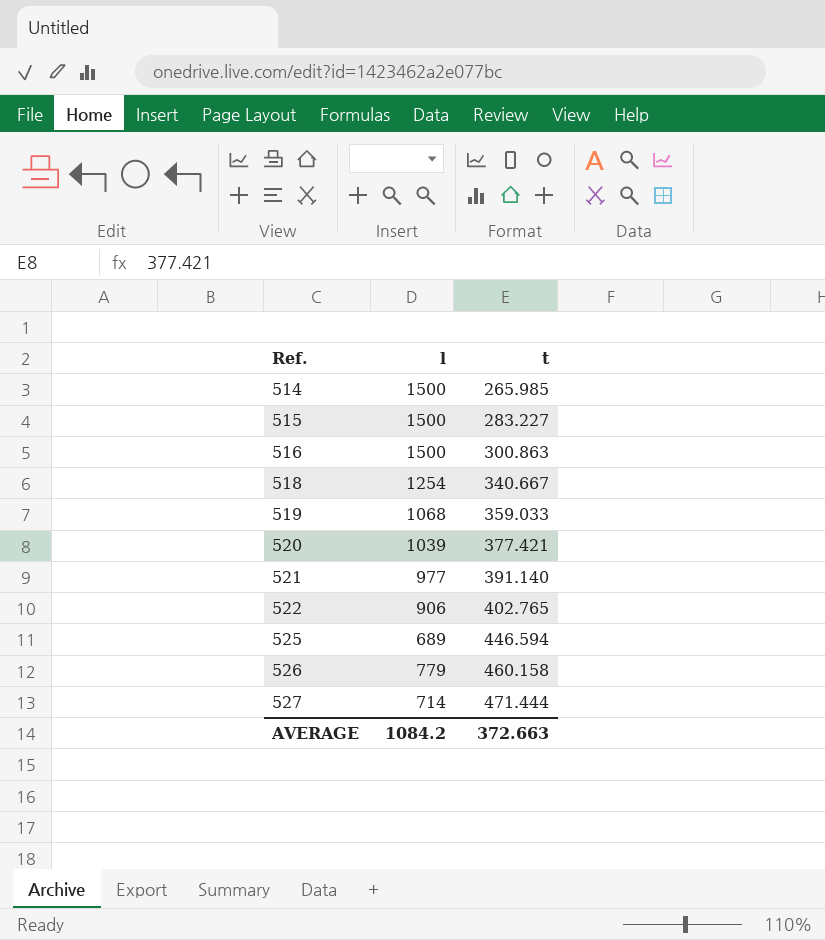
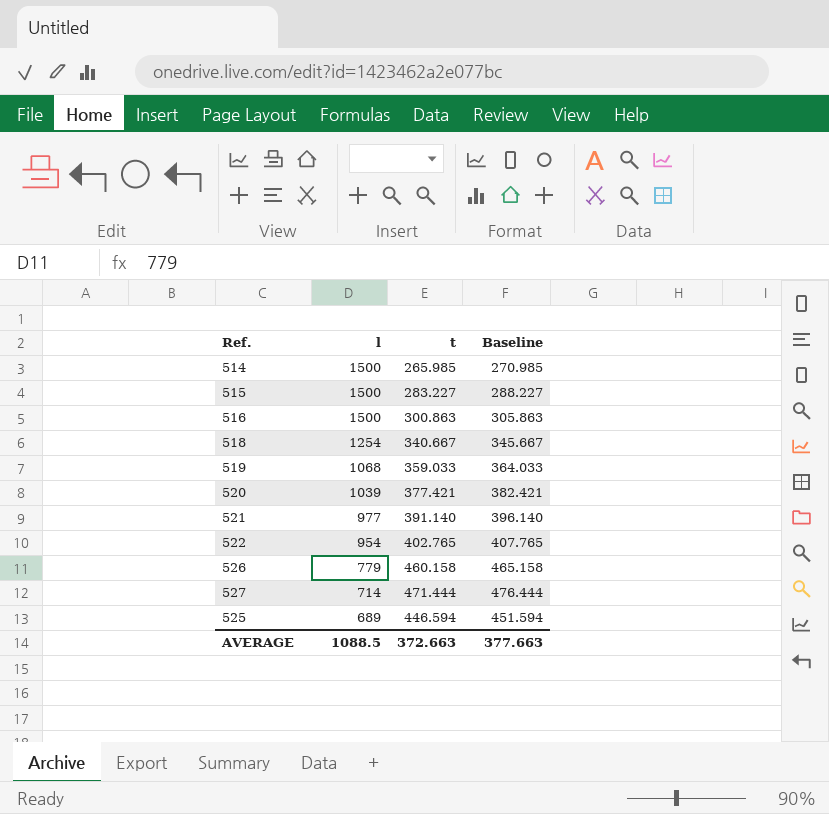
row order: Ref. ascending -> l descending
column Baseline | formula: none -> [t] + 5
522 | l: 906 -> 954
AVERAGE | l: 1084.2 -> 1088.5

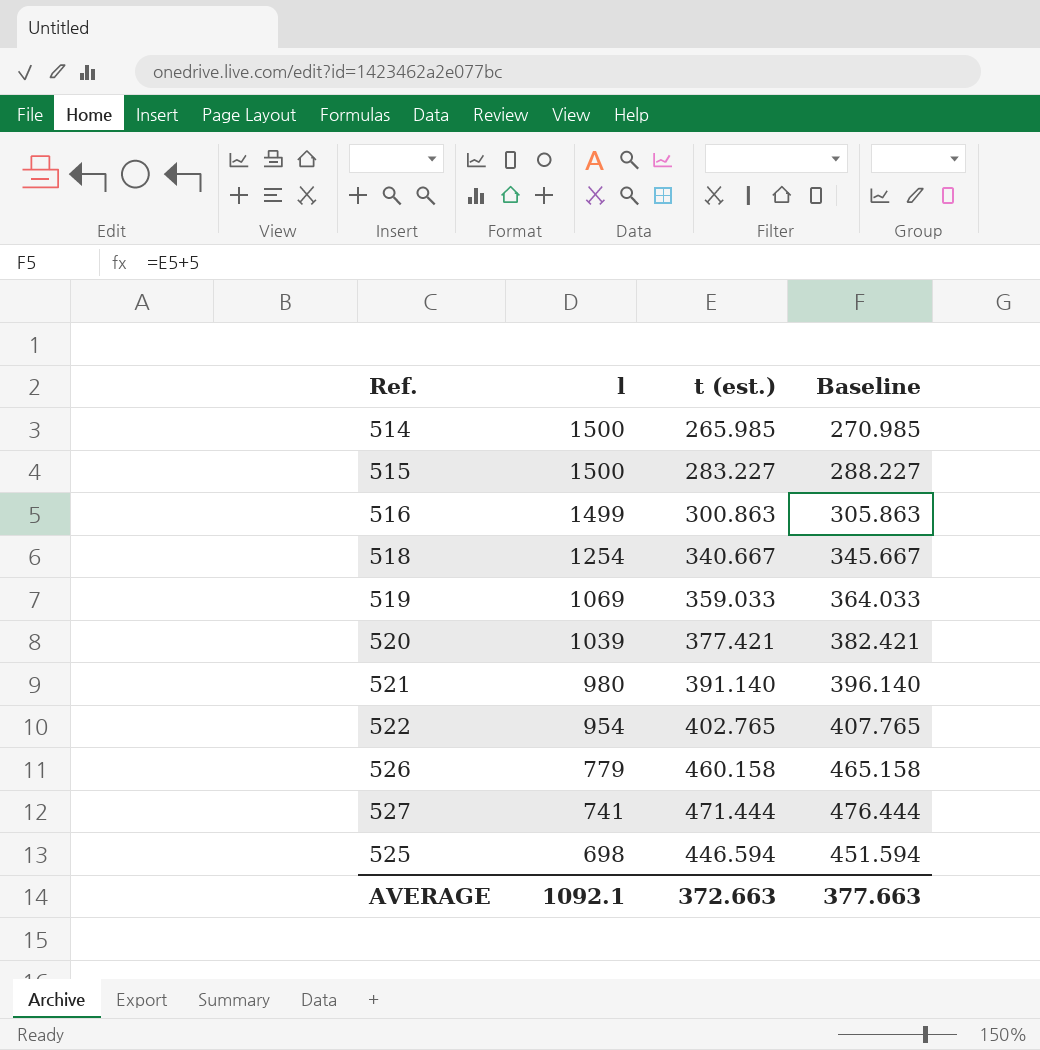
column name: t -> t (est.)
516 | l: 1500 -> 1499
519 | l: 1068 -> 1069
521 | l: 977 -> 980
527 | l: 714 -> 741
525 | l: 689 -> 698
AVERAGE | l: 1088.5 -> 1092.1

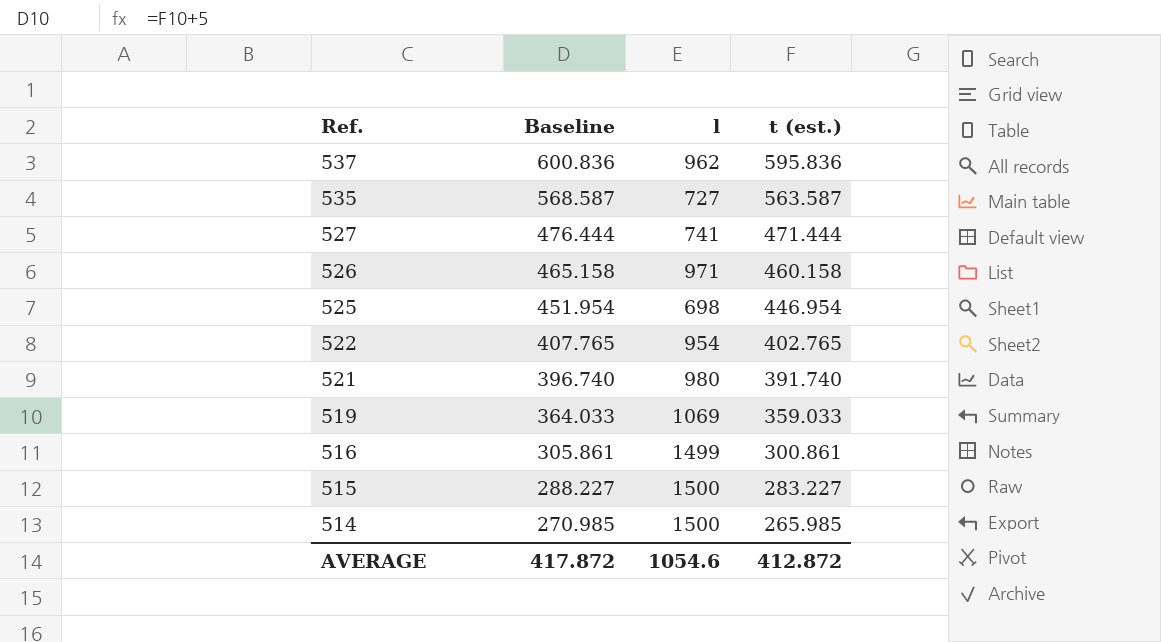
row order: l descending -> Ref. descending
column Baseline | position: 4 -> 2
row 518: 1254 | 340.667 | 345.667 -> none
row 520: 1039 | 377.421 | 382.421 -> none
row 537: none -> 600.836 | 962 | 595.836
row 535: none -> 568.587 | 727 | 563.587
526 | l: 779 -> 971
525 | Baseline: 451.594 -> 451.954
525 | t (est.): 446.594 -> 446.954
521 | Baseline: 396.140 -> 396.740
521 | t (est.): 391.140 -> 391.740
516 | Baseline: 305.863 -> 305.861
516 | t (est.): 300.863 -> 300.861
AVERAGE | Baseline: 377.663 -> 417.872
AVERAGE | l: 1092.1 -> 1054.6
AVERAGE | t (est.): 372.663 -> 412.872

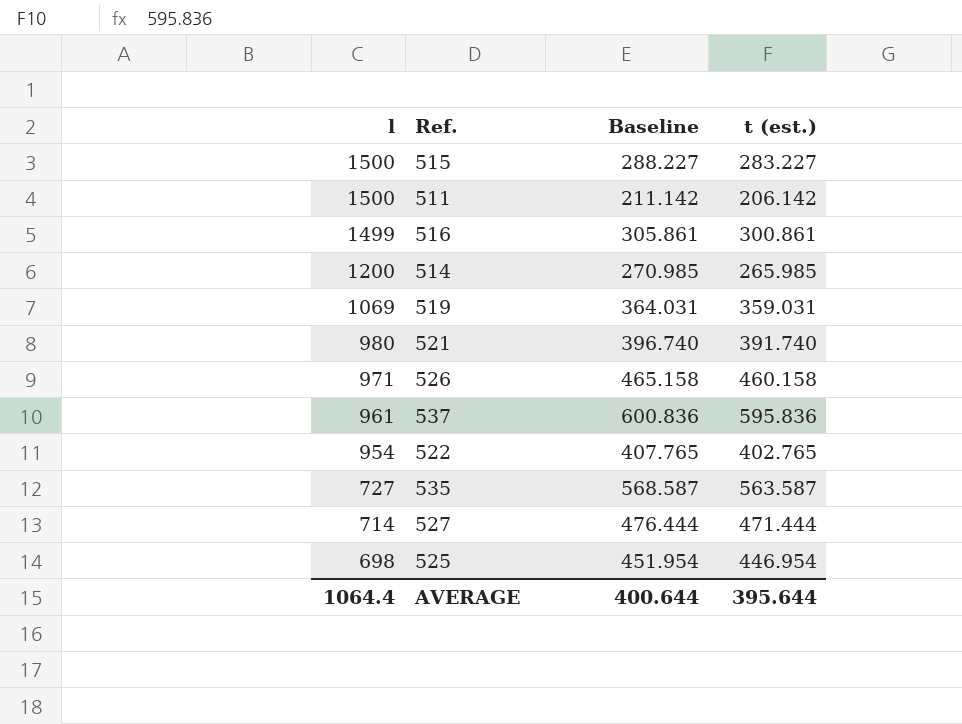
row order: Ref. descending -> l descending
column l | position: 3 -> 1
row 511: none -> 1500 | 211.142 | 206.142
514 | l: 1500 -> 1200
519 | Baseline: 364.033 -> 364.031
519 | t (est.): 359.033 -> 359.031
537 | l: 962 -> 961
527 | l: 741 -> 714
AVERAGE | l: 1054.6 -> 1064.4
AVERAGE | Baseline: 417.872 -> 400.644
AVERAGE | t (est.): 412.872 -> 395.644

